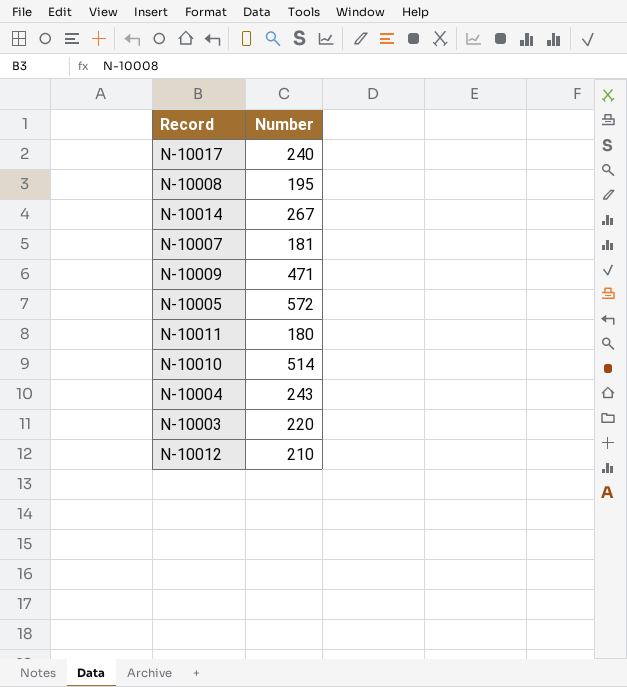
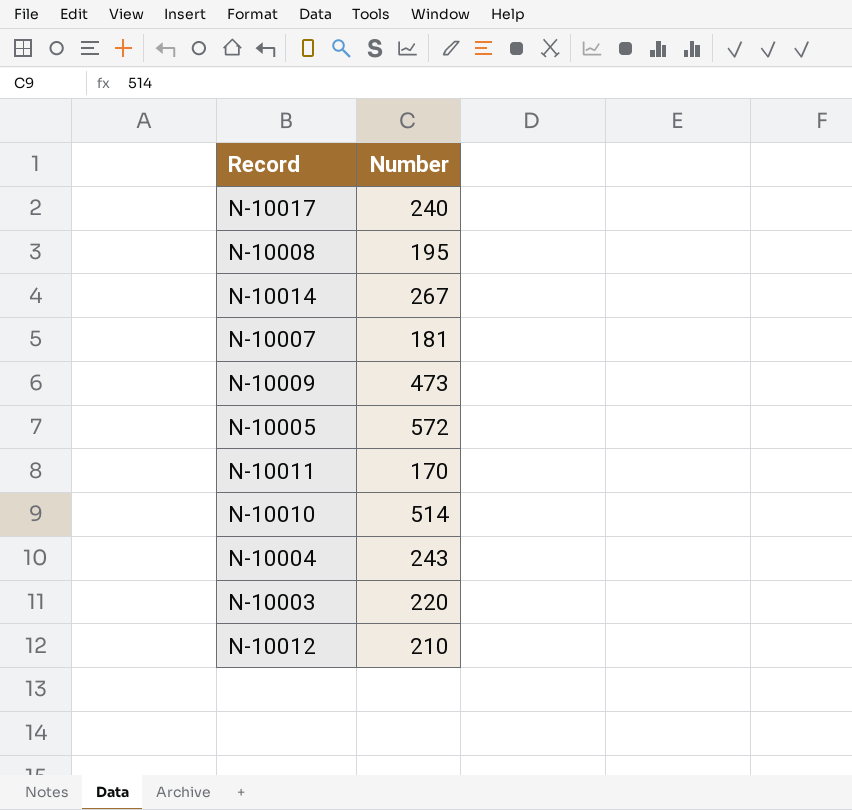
N-10009 | Number: 471 -> 473
N-10011 | Number: 180 -> 170

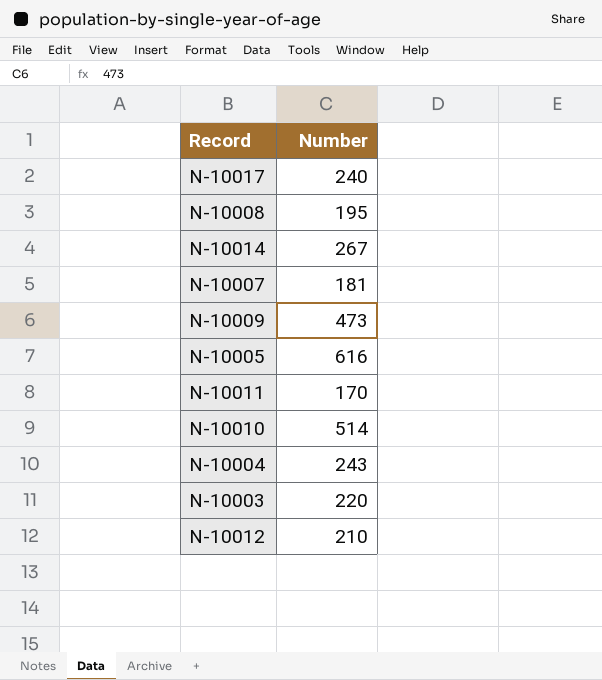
N-10005 | Number: 572 -> 616

